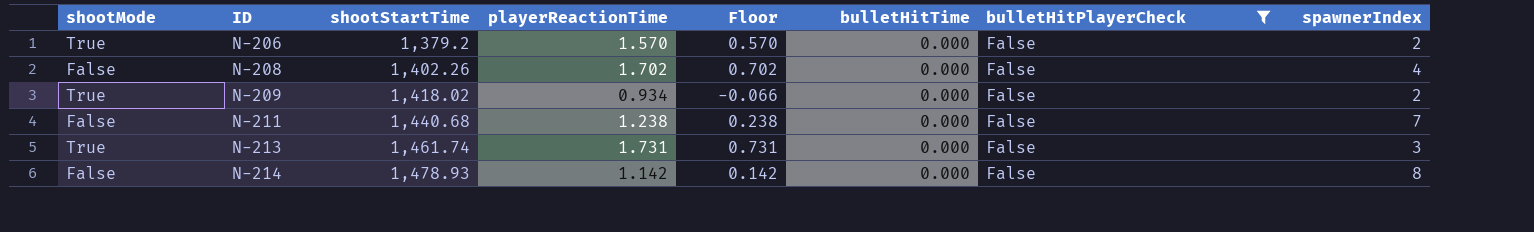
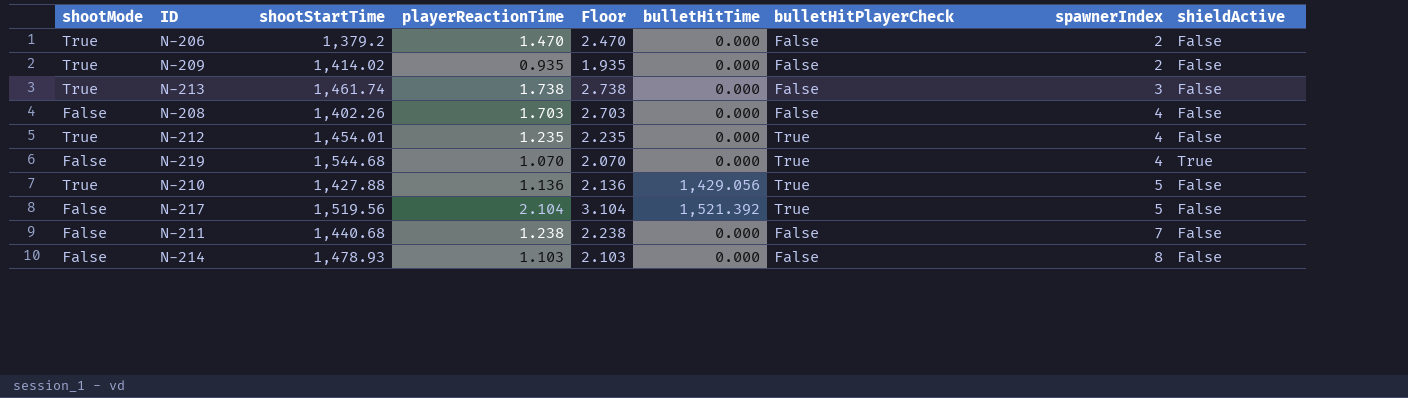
filter: bulletHitPlayerCheck = False -> none
row order: ID ascending -> spawnerIndex ascending
column Floor | formula: [playerReactionTime] - 1 -> [playerReactionTime] + 1
column shieldActive | position: none -> 9
N-206 | playerReactionTime: 1.570 -> 1.470
N-209 | shootStartTime: 1,418.02 -> 1,414.02
N-209 | playerReactionTime: 0.934 -> 0.935
N-213 | playerReactionTime: 1.731 -> 1.738
N-208 | playerReactionTime: 1.702 -> 1.703
N-214 | playerReactionTime: 1.142 -> 1.103

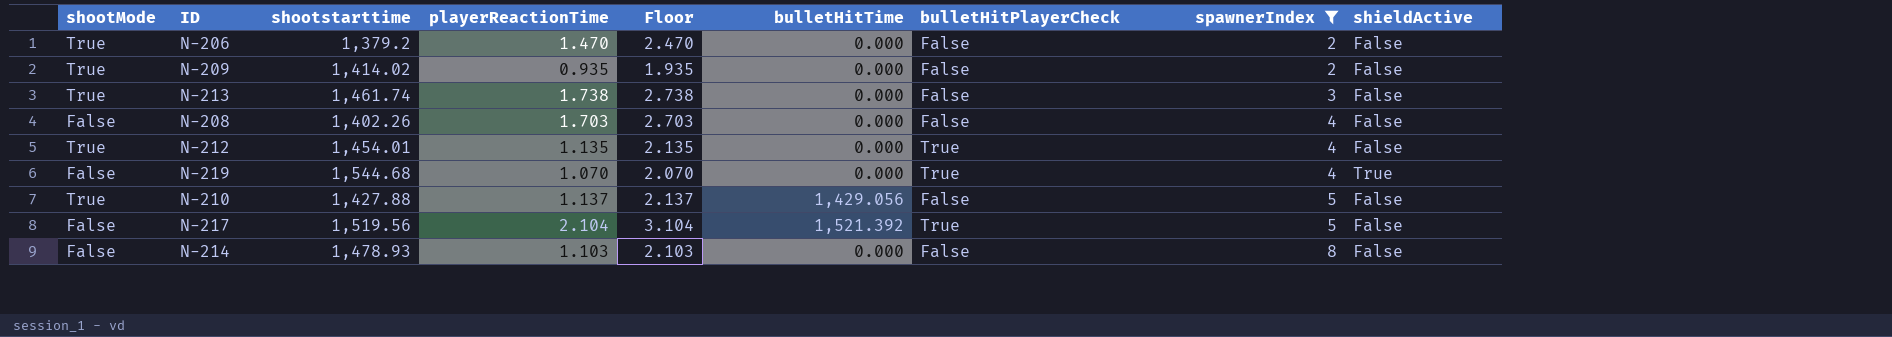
filter: none -> spawnerIndex != 7
column name: shootStartTime -> shootstarttime
N-212 | playerReactionTime: 1.235 -> 1.135
N-212 | Floor: 2.235 -> 2.135
N-210 | playerReactionTime: 1.136 -> 1.137
N-210 | Floor: 2.136 -> 2.137
N-210 | bulletHitPlayerCheck: True -> False

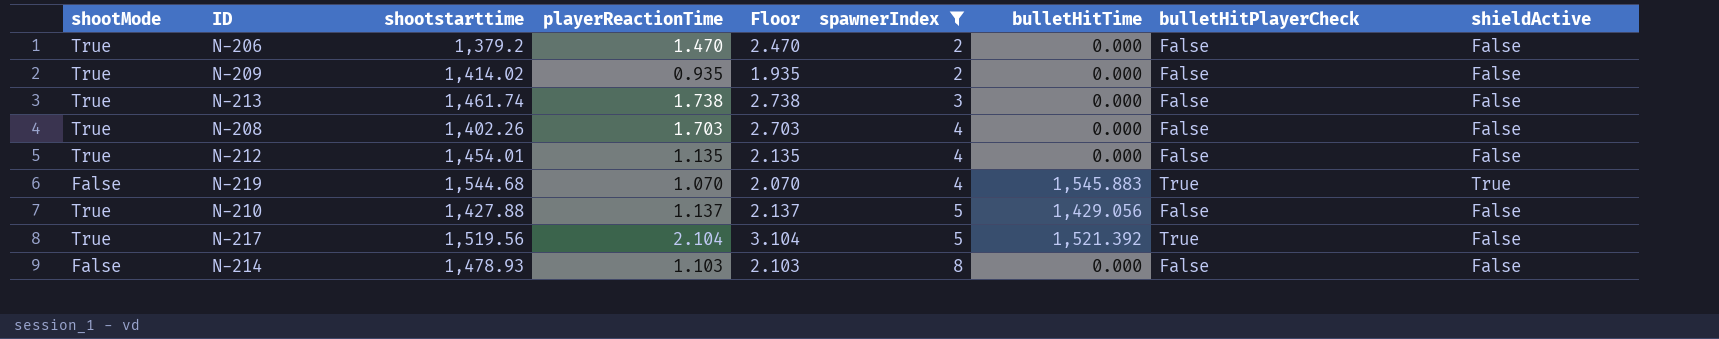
column spawnerIndex | position: 8 -> 6
N-208 | shootMode: False -> True
N-212 | bulletHitPlayerCheck: True -> False
N-219 | bulletHitTime: 0.000 -> 1,545.883
N-217 | shootMode: False -> True

